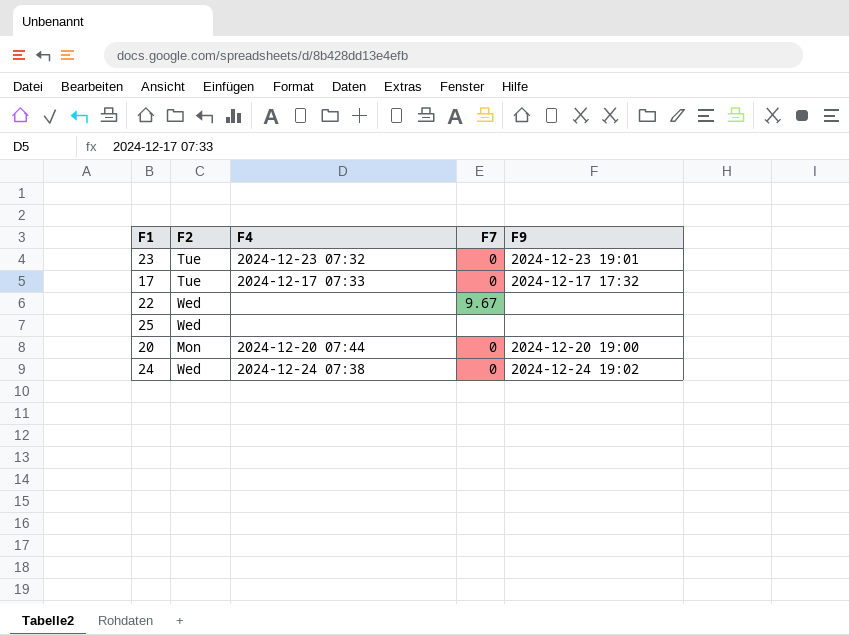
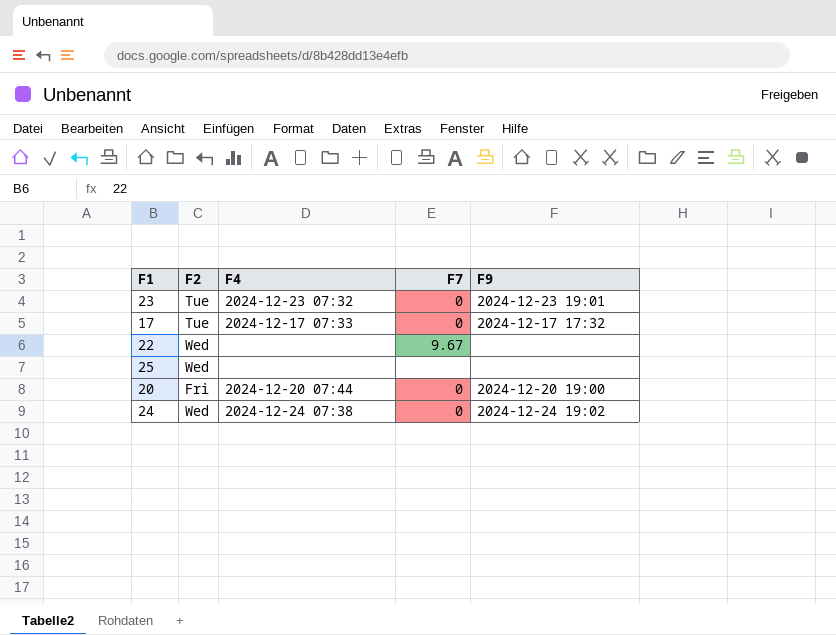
20 | F2: Mon -> Fri

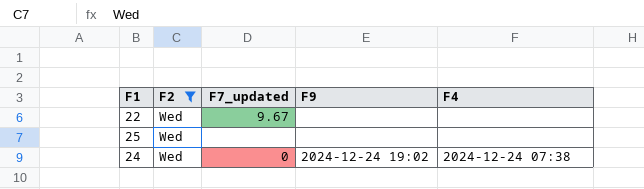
filter: none -> F2 = Wed
column name: F7 -> F7_updated
column F4 | position: 3 -> 5

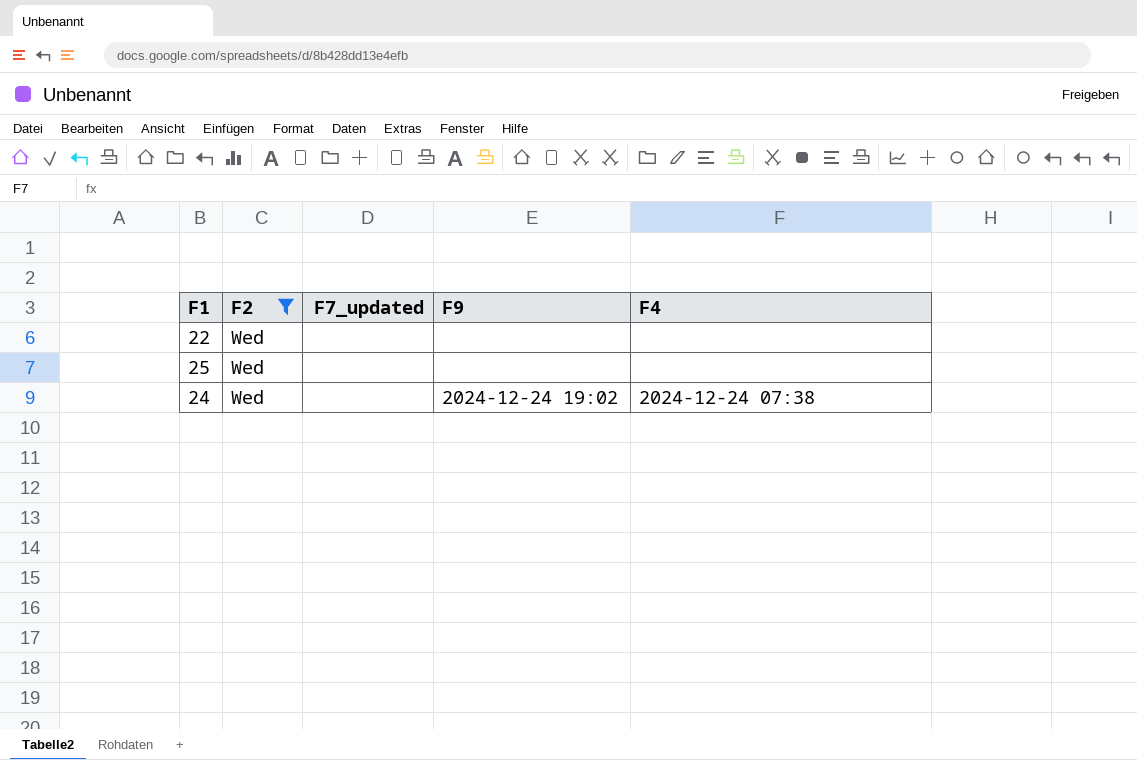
22 | F7_updated: 9.67 -> none
24 | F7_updated: 0 -> none

